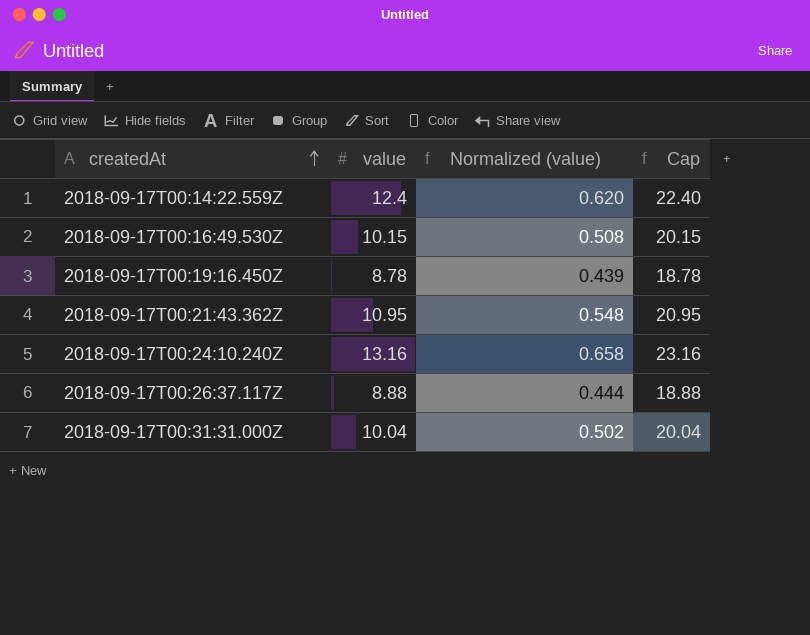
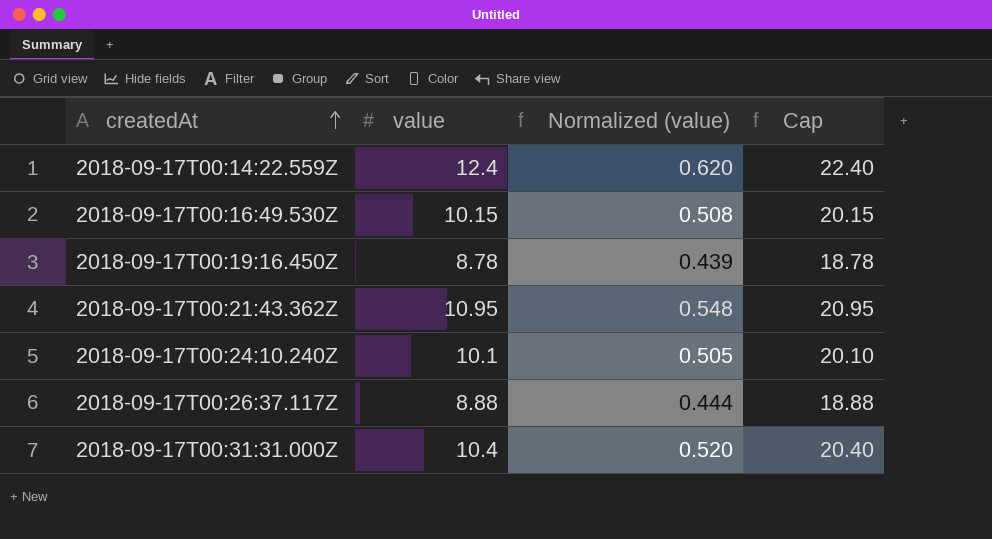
2018-09-17T00:24:10.240Z | value: 13.16 -> 10.1
2018-09-17T00:24:10.240Z | Normalized (value): 0.658 -> 0.505
2018-09-17T00:24:10.240Z | Cap: 23.16 -> 20.10
2018-09-17T00:31:31.000Z | value: 10.04 -> 10.4
2018-09-17T00:31:31.000Z | Normalized (value): 0.502 -> 0.520
2018-09-17T00:31:31.000Z | Cap: 20.04 -> 20.40

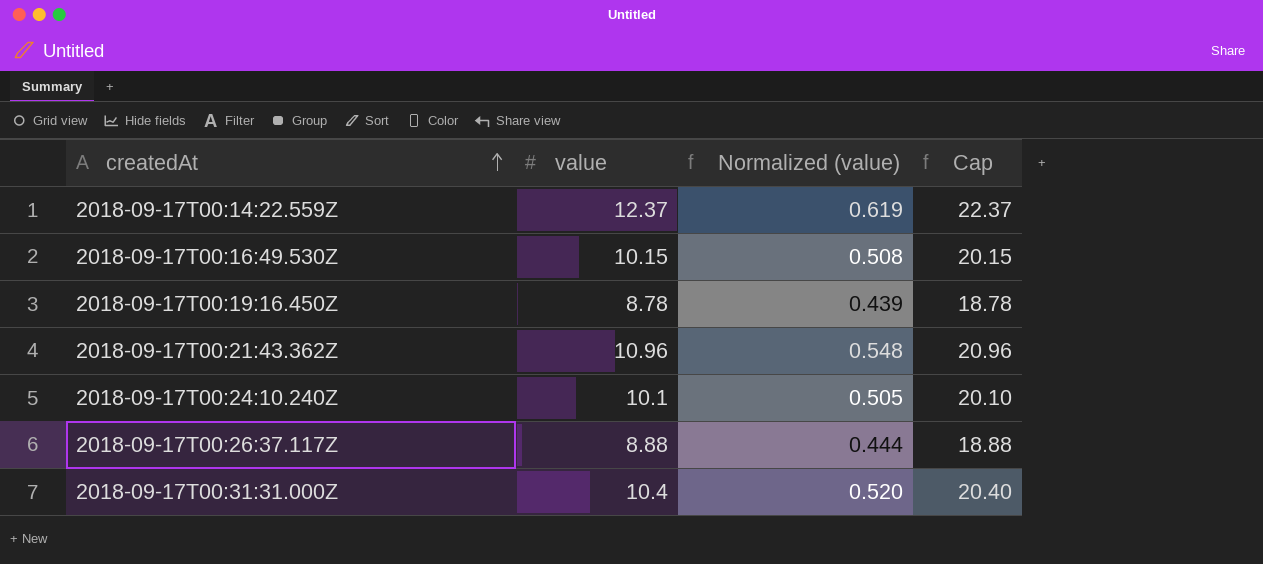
2018-09-17T00:14:22.559Z | value: 12.4 -> 12.37
2018-09-17T00:14:22.559Z | Normalized (value): 0.620 -> 0.619
2018-09-17T00:14:22.559Z | Cap: 22.40 -> 22.37
2018-09-17T00:21:43.362Z | value: 10.95 -> 10.96
2018-09-17T00:21:43.362Z | Cap: 20.95 -> 20.96

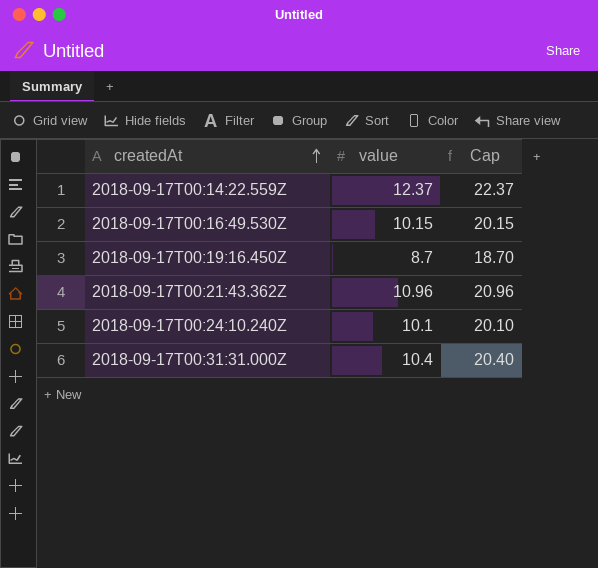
column Normalized (value) | formula: [value] * 0.05 -> none
row 2018-09-17T00:26:37.117Z: 8.88 | 0.444 | 18.88 -> none
2018-09-17T00:19:16.450Z | value: 8.78 -> 8.7
2018-09-17T00:19:16.450Z | Cap: 18.78 -> 18.70

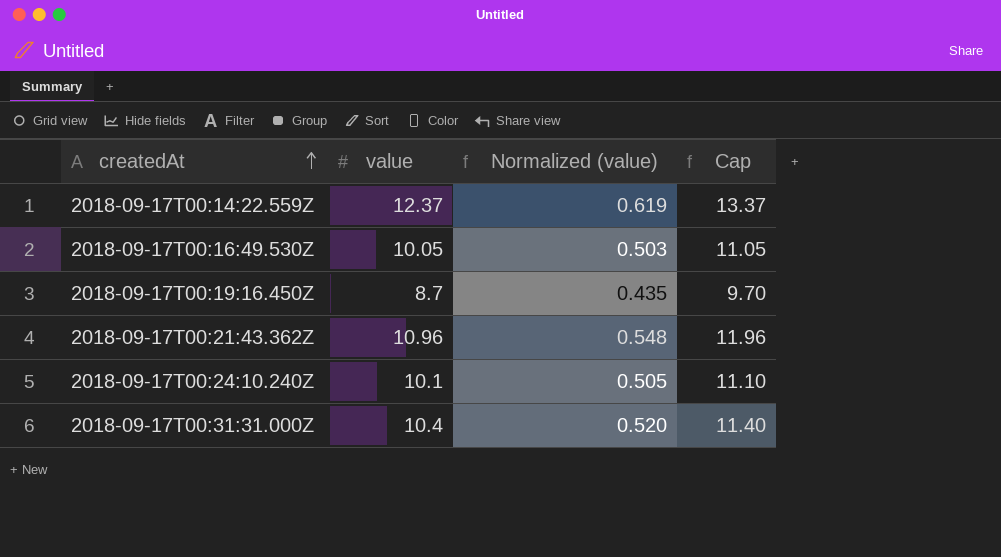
column Normalized (value) | formula: none -> [value] * 0.05
column Cap | formula: [value] + 10 -> [value] + 1
2018-09-17T00:16:49.530Z | value: 10.15 -> 10.05

